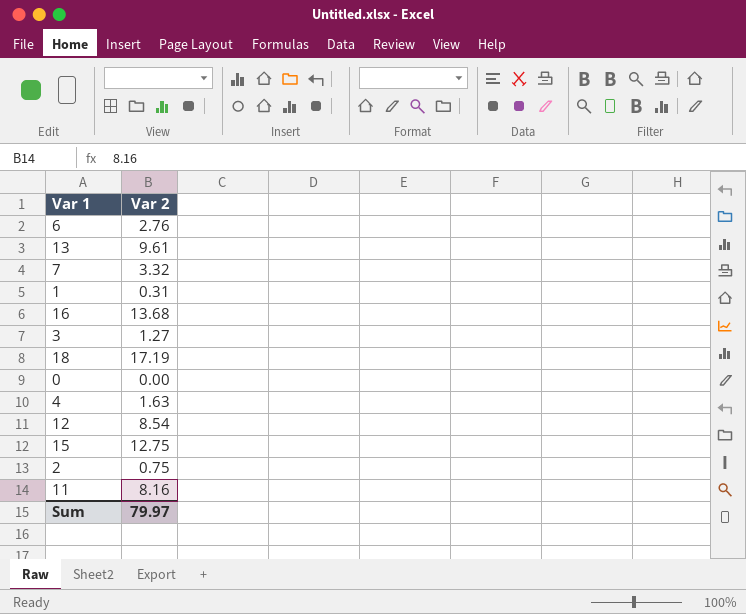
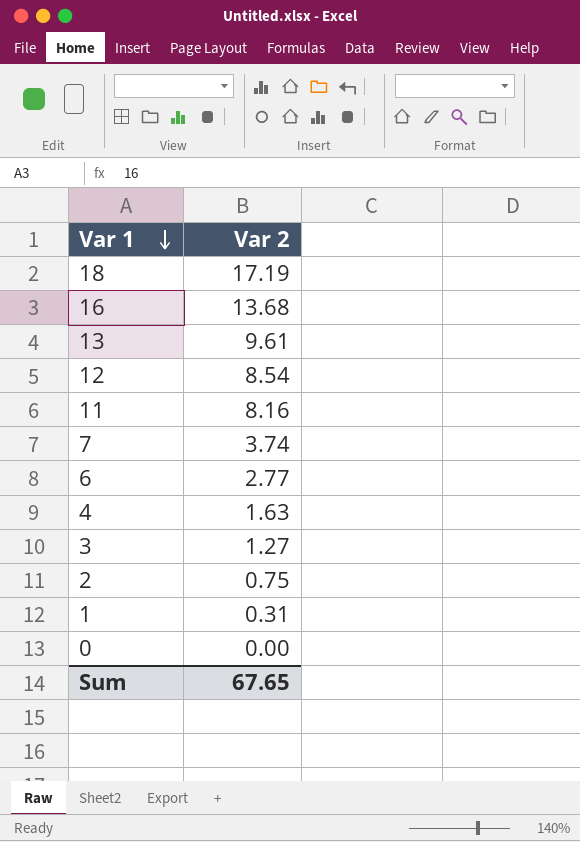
row order: none -> Var 1 descending
row 15: 12.75 -> none
7 | Var 2: 3.32 -> 3.74
6 | Var 2: 2.76 -> 2.77
Sum | Var 2: 79.97 -> 67.65

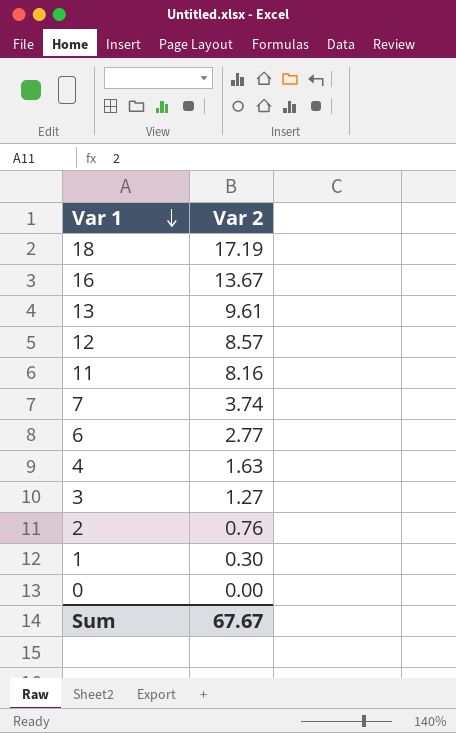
16 | Var 2: 13.68 -> 13.67
12 | Var 2: 8.54 -> 8.57
2 | Var 2: 0.75 -> 0.76
1 | Var 2: 0.31 -> 0.30
Sum | Var 2: 67.65 -> 67.67

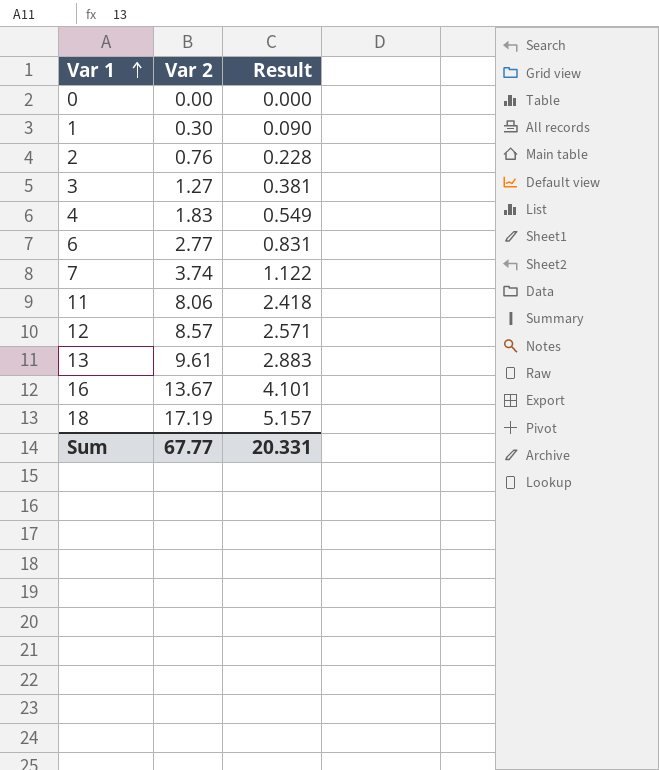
row order: Var 1 descending -> Var 1 ascending
column Result | formula: none -> [Var 2] * 0.3
4 | Var 2: 1.63 -> 1.83
11 | Var 2: 8.16 -> 8.06
Sum | Var 2: 67.67 -> 67.77

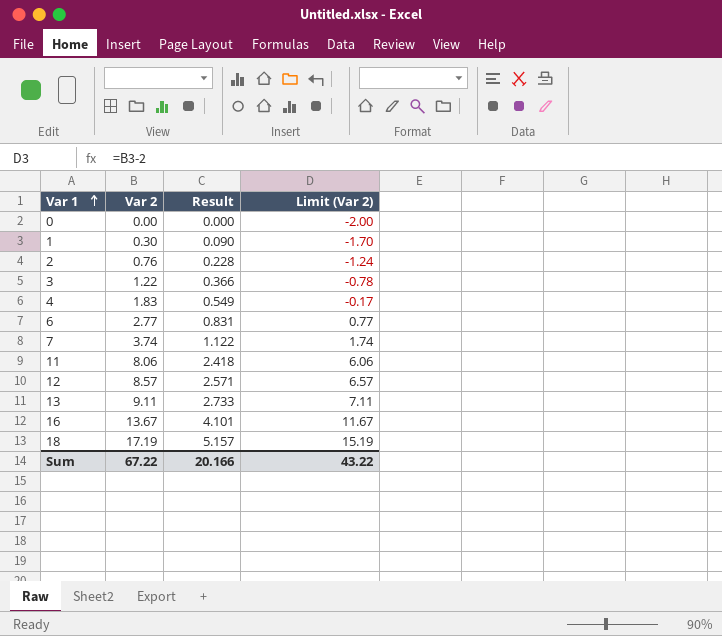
column Limit (Var 2) | formula: none -> [Var 2] - 2
3 | Var 2: 1.27 -> 1.22
3 | Result: 0.381 -> 0.366
13 | Var 2: 9.61 -> 9.11
13 | Result: 2.883 -> 2.733
Sum | Var 2: 67.77 -> 67.22
Sum | Result: 20.331 -> 20.166

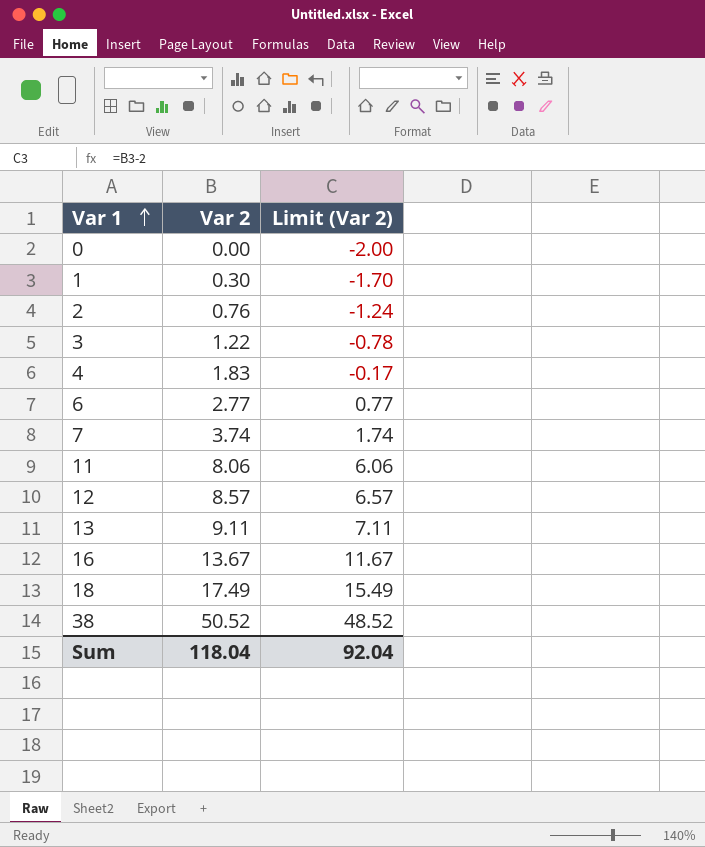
column Result | formula: [Var 2] * 0.3 -> none
18 | Var 2: 17.19 -> 17.49
18 | Limit (Var 2): 15.19 -> 15.49
row 38: none -> 50.52 | 48.52
Sum | Var 2: 67.22 -> 118.04
Sum | Limit (Var 2): 43.22 -> 92.04

